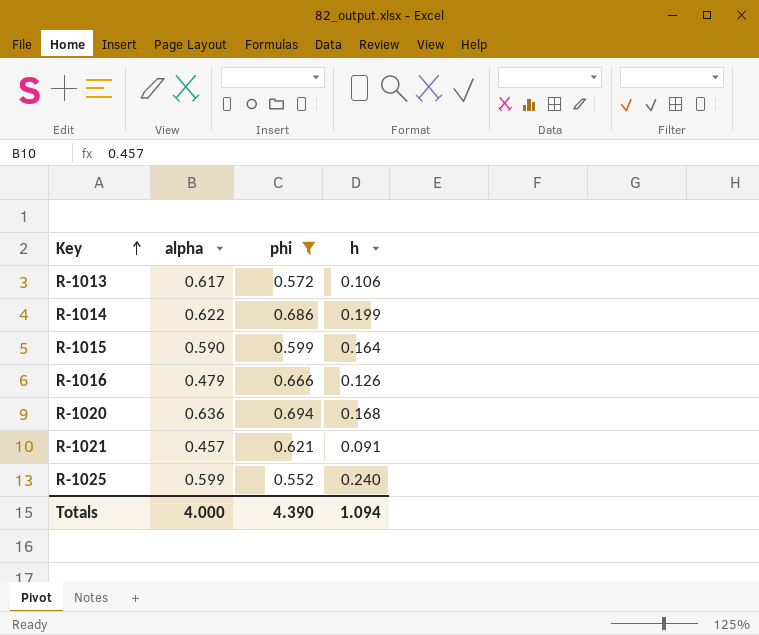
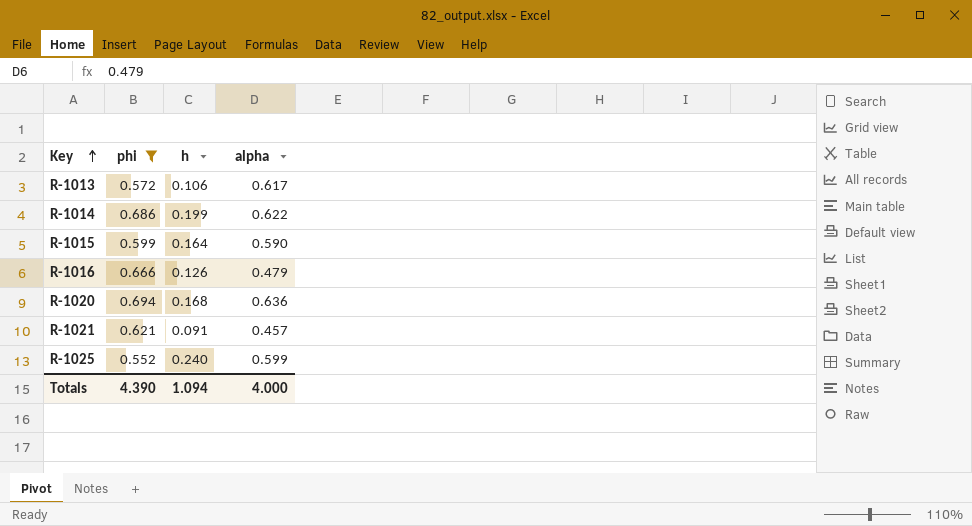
column alpha | position: 2 -> 4

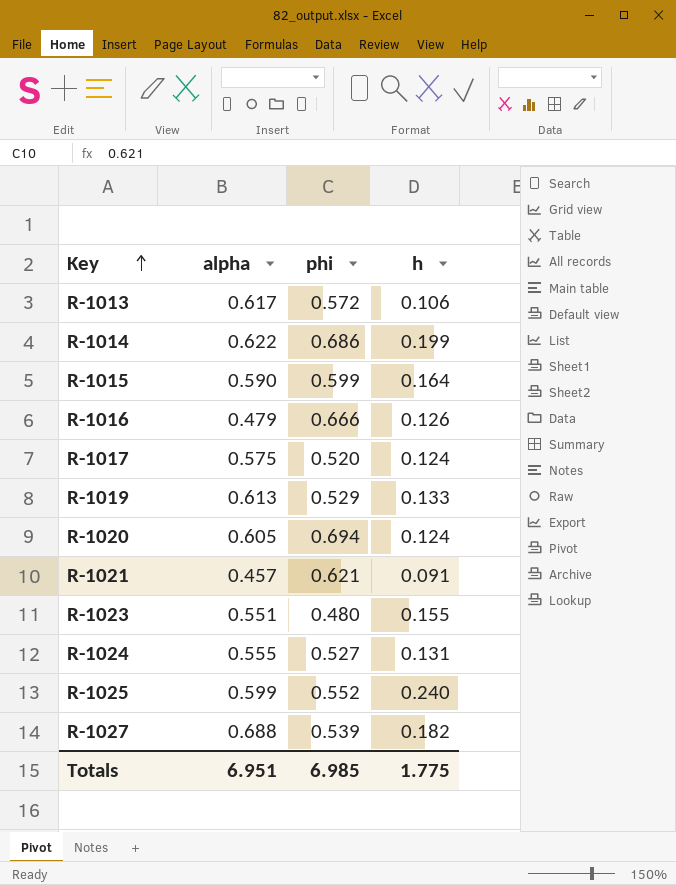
filter: phi >= 0.552 -> none
column alpha | position: 4 -> 2
R-1020 | alpha: 0.636 -> 0.605
R-1020 | h: 0.168 -> 0.124
Totals | alpha: 4.000 -> 6.951
Totals | phi: 4.390 -> 6.985
Totals | h: 1.094 -> 1.775

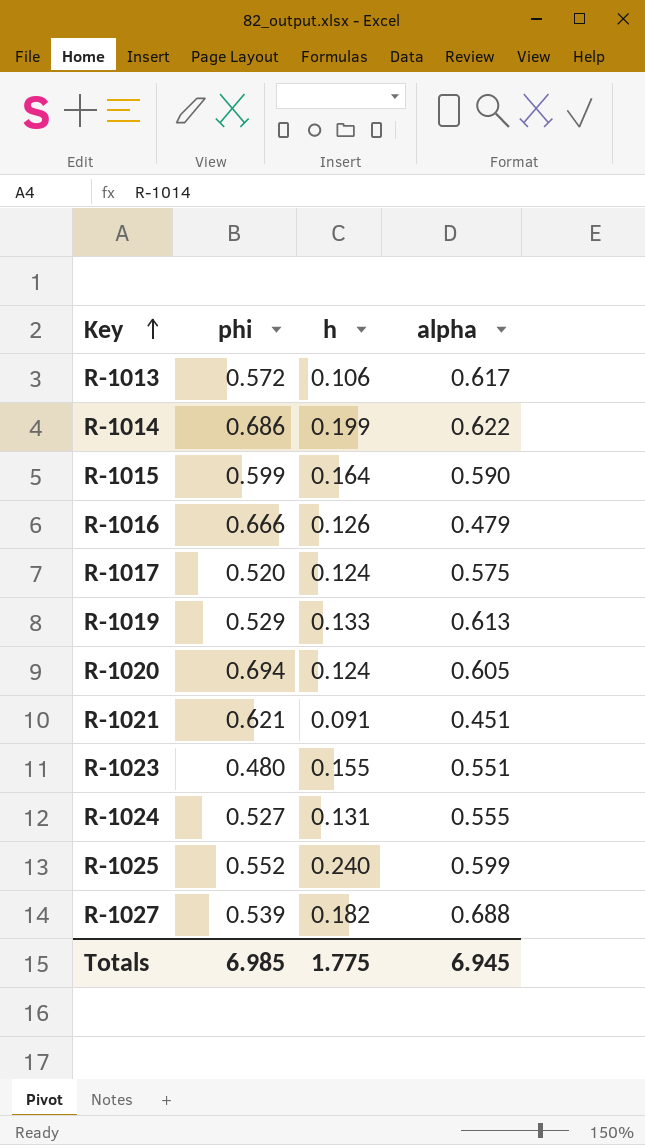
column alpha | position: 2 -> 4
R-1021 | alpha: 0.457 -> 0.451
Totals | alpha: 6.951 -> 6.945

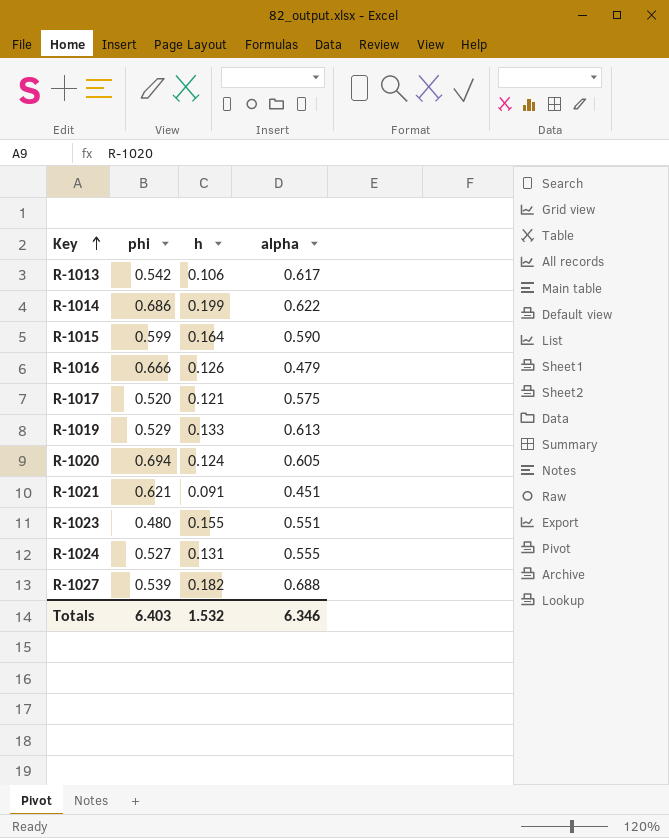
row R-1025: 0.552 | 0.240 | 0.599 -> none
R-1013 | phi: 0.572 -> 0.542
R-1017 | h: 0.124 -> 0.121
Totals | phi: 6.985 -> 6.403
Totals | h: 1.775 -> 1.532
Totals | alpha: 6.945 -> 6.346

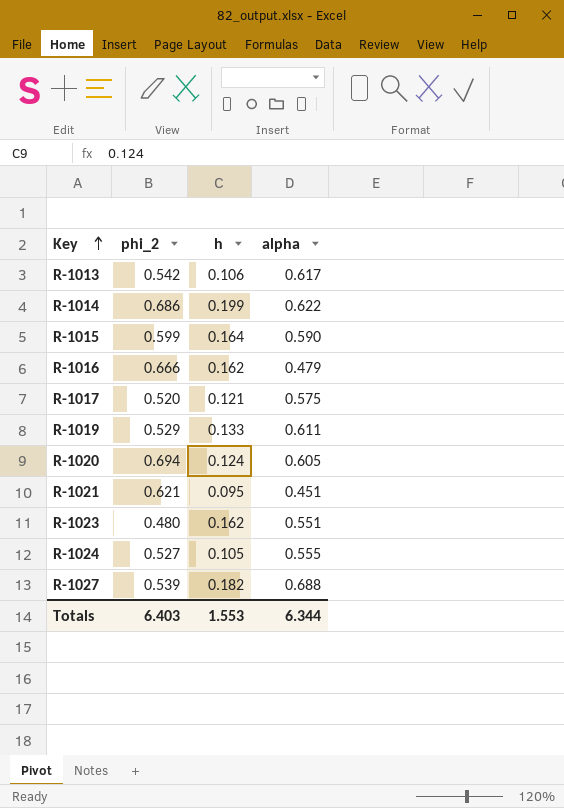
column name: phi -> phi_2
R-1016 | h: 0.126 -> 0.162
R-1019 | alpha: 0.613 -> 0.611
R-1021 | h: 0.091 -> 0.095
R-1023 | h: 0.155 -> 0.162
R-1024 | h: 0.131 -> 0.105
Totals | h: 1.532 -> 1.553
Totals | alpha: 6.346 -> 6.344

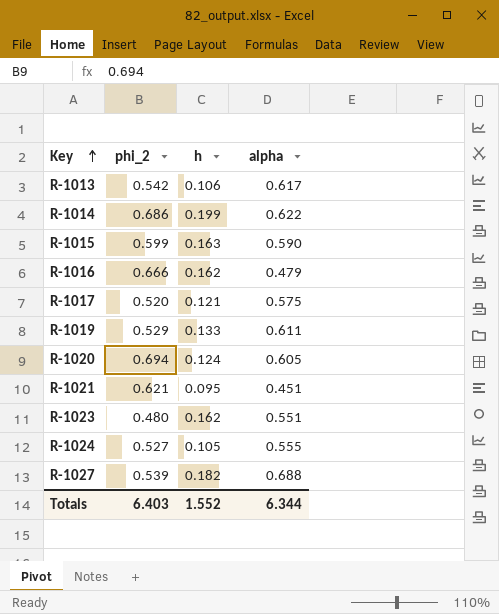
R-1015 | h: 0.164 -> 0.163
Totals | h: 1.553 -> 1.552

